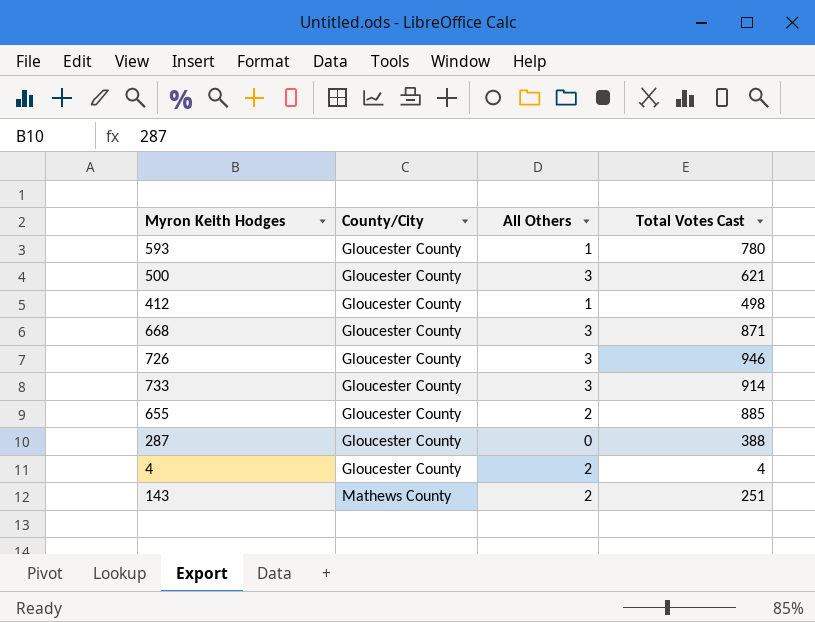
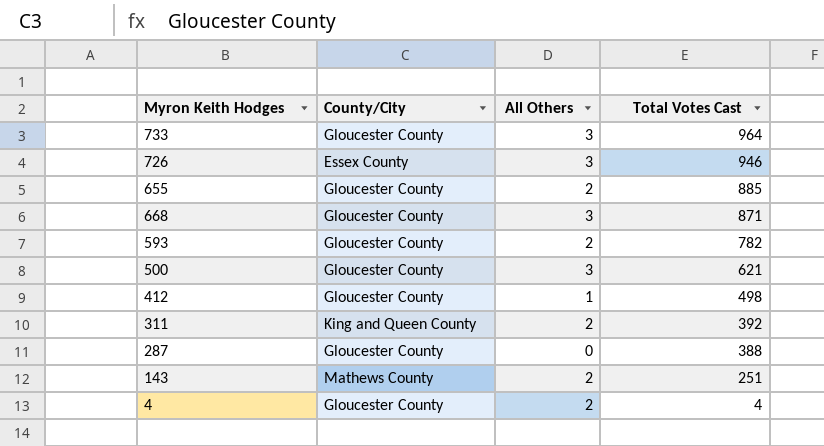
row order: County/City ascending -> Total Votes Cast descending
733 | Total Votes Cast: 914 -> 964
726 | County/City: Gloucester County -> Essex County
593 | All Others: 1 -> 2
593 | Total Votes Cast: 780 -> 782
row 311: none -> King and Queen County | 2 | 392

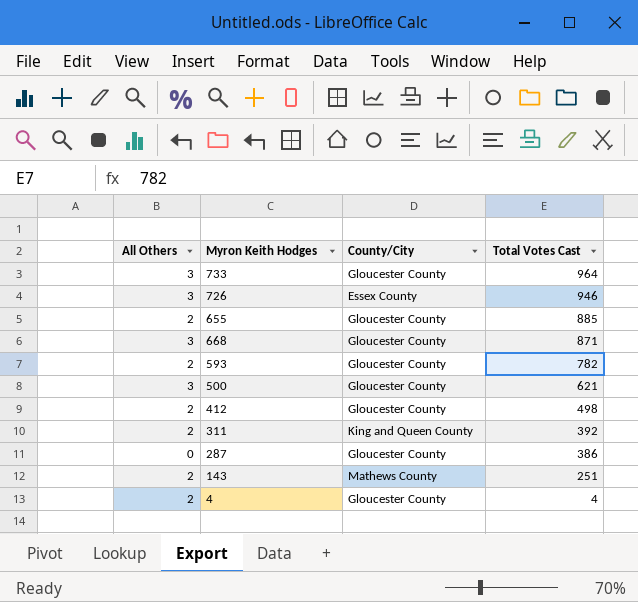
column All Others | position: 3 -> 1
412 | All Others: 1 -> 2
287 | Total Votes Cast: 388 -> 386

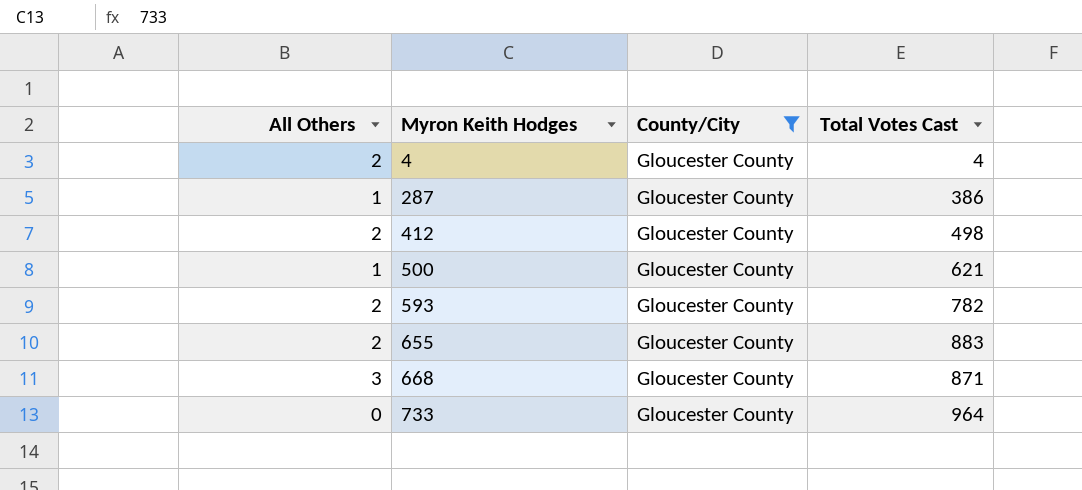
filter: none -> County/City = Gloucester County
row order: Total Votes Cast descending -> Myron Keith Hodges ascending
287 | All Others: 0 -> 1
500 | All Others: 3 -> 1
655 | Total Votes Cast: 885 -> 883
733 | All Others: 3 -> 0

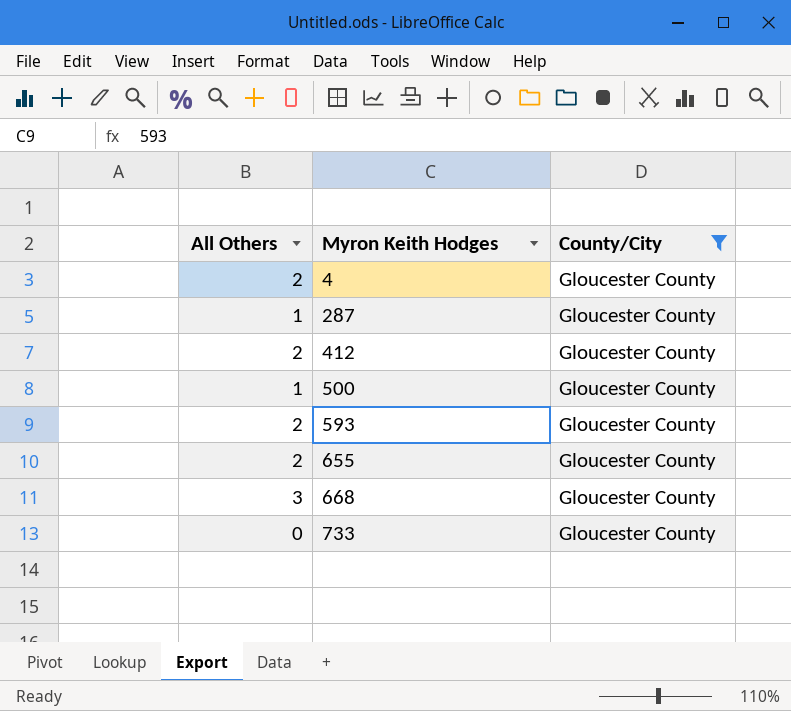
column Total Votes Cast | position: 4 -> none

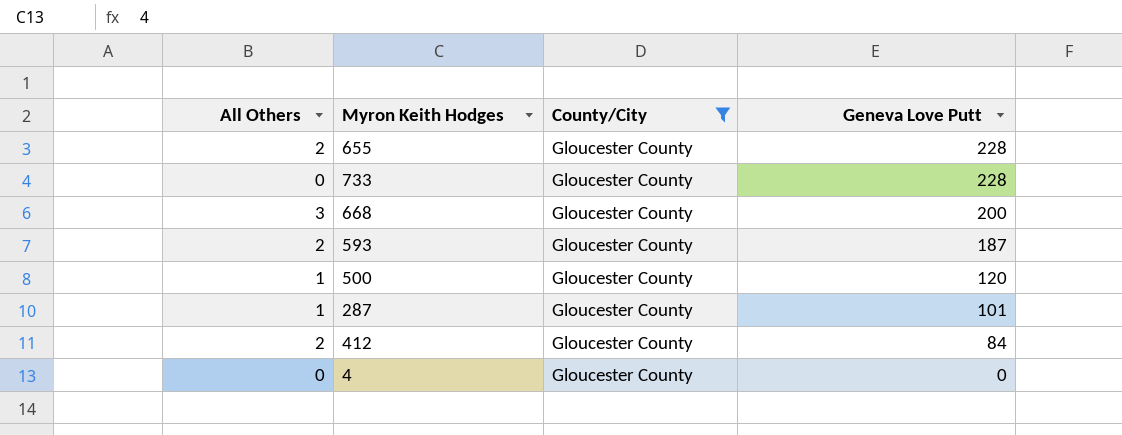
row order: Myron Keith Hodges ascending -> Geneva Love Putt descending
column Geneva Love Putt | position: none -> 4
4 | All Others: 2 -> 0

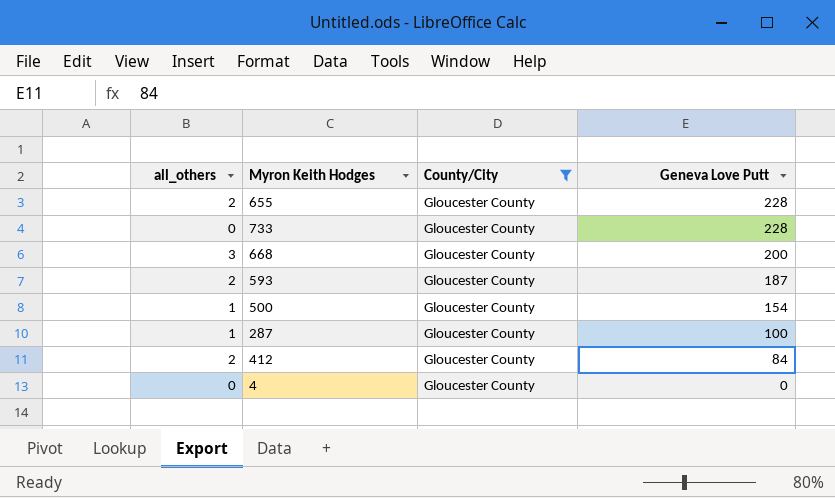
column name: All Others -> all_others
500 | Geneva Love Putt: 120 -> 154
287 | Geneva Love Putt: 101 -> 100

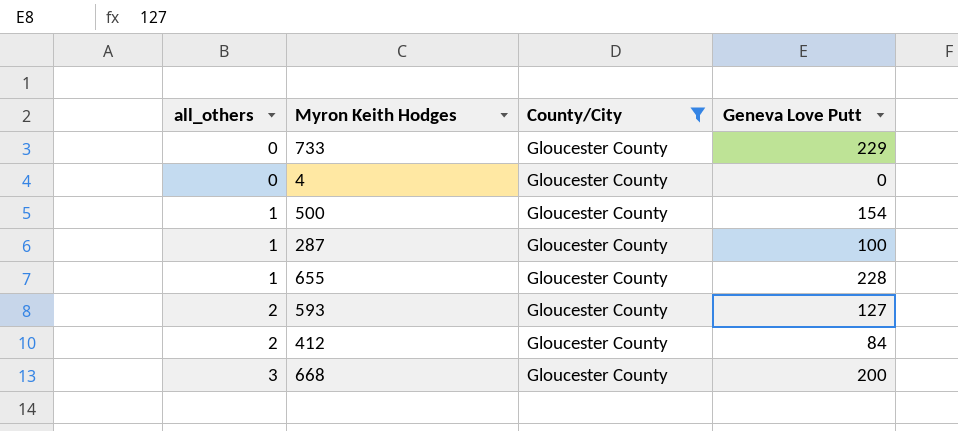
row order: Geneva Love Putt descending -> all_others ascending
733 | Geneva Love Putt: 228 -> 229
655 | all_others: 2 -> 1
593 | Geneva Love Putt: 187 -> 127

